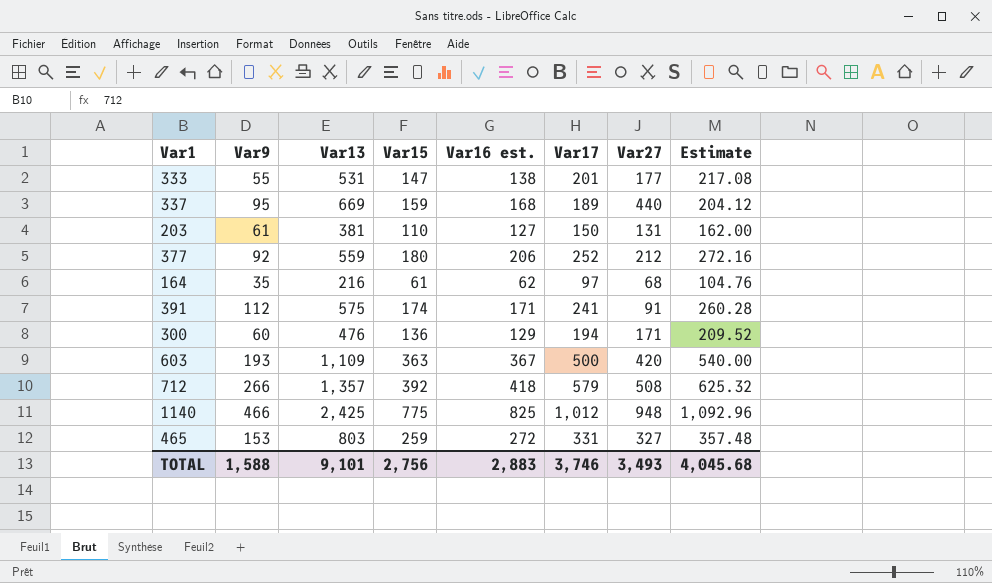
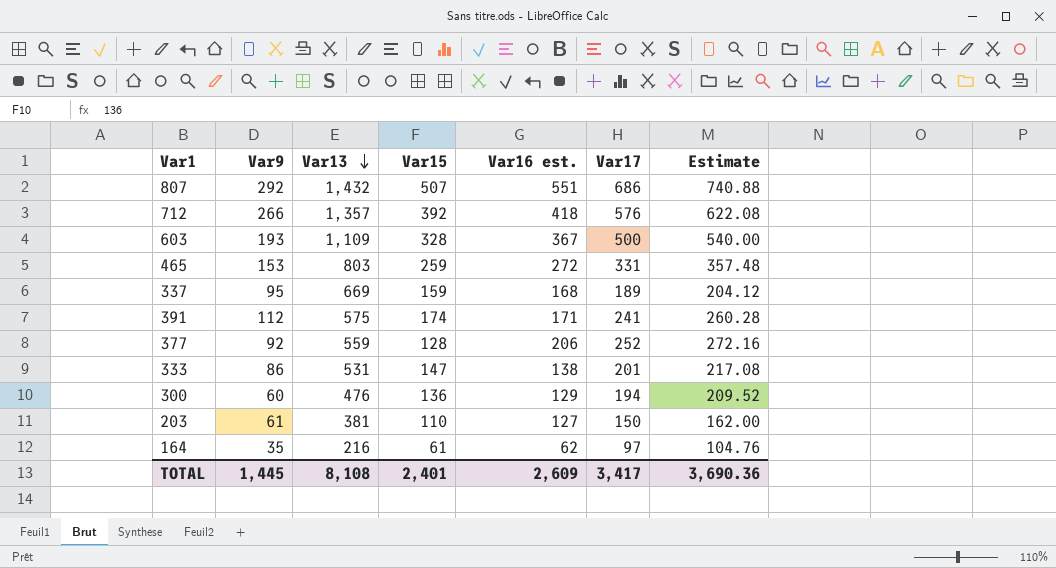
row order: none -> Var13 descending
column Var27 | position: 7 -> none
row 1140: 466 | 2,425 | 775 | 825 | 1,012 | 948 | 1,092.96 -> none
row 807: none -> 292 | 1,432 | 507 | 551 | 686 | 740.88
712 | Var17: 579 -> 576
712 | Estimate: 625.32 -> 622.08
603 | Var15: 363 -> 328
377 | Var15: 180 -> 128
333 | Var9: 55 -> 86
TOTAL | Var9: 1,588 -> 1,445
TOTAL | Var13: 9,101 -> 8,108
TOTAL | Var15: 2,756 -> 2,401
TOTAL | Var16 est.: 2,883 -> 2,609
TOTAL | Var17: 3,746 -> 3,417
TOTAL | Estimate: 4,045.68 -> 3,690.36

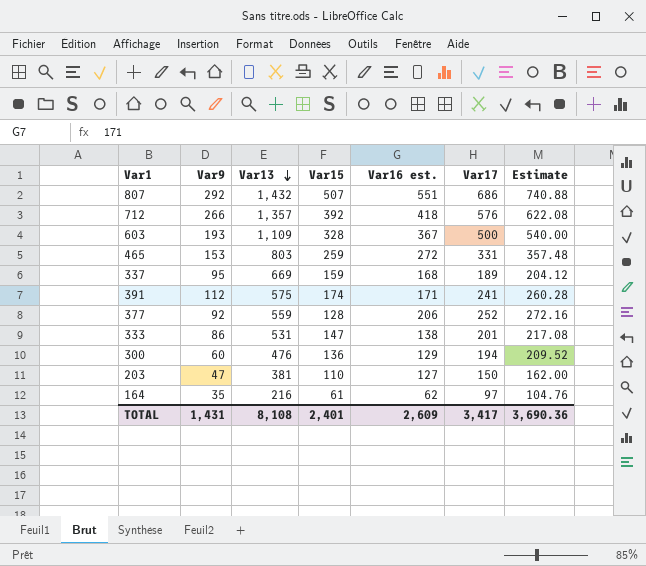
203 | Var9: 61 -> 47
TOTAL | Var9: 1,445 -> 1,431

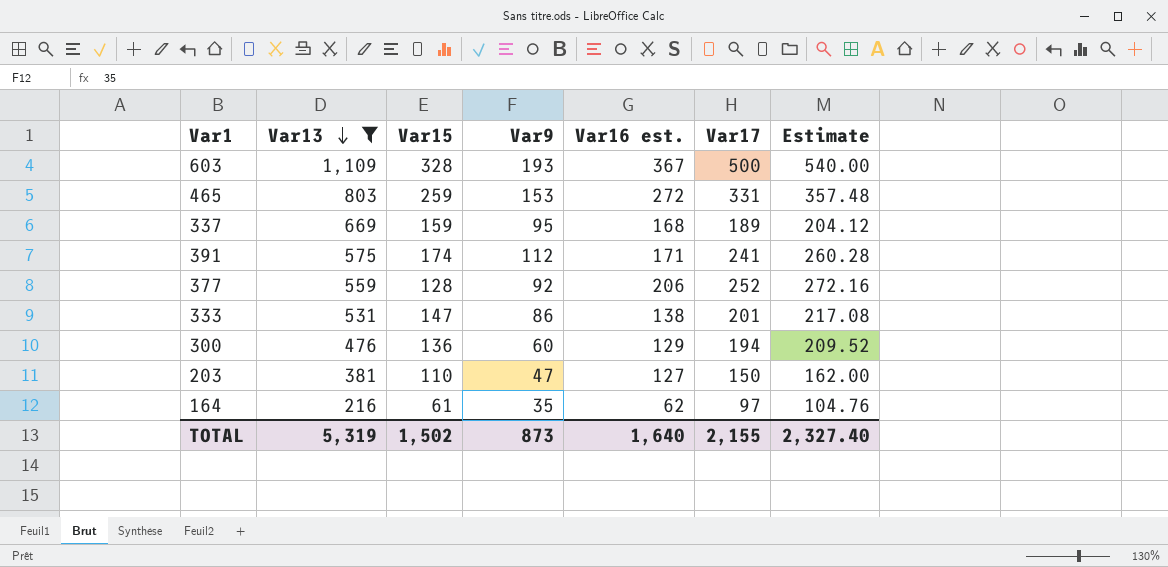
filter: none -> Var13 <= 1,109
column Var9 | position: 2 -> 4
TOTAL | Var13: 8,108 -> 5,319
TOTAL | Var15: 2,401 -> 1,502
TOTAL | Var9: 1,431 -> 873
TOTAL | Var16 est.: 2,609 -> 1,640
TOTAL | Var17: 3,417 -> 2,155
TOTAL | Estimate: 3,690.36 -> 2,327.40

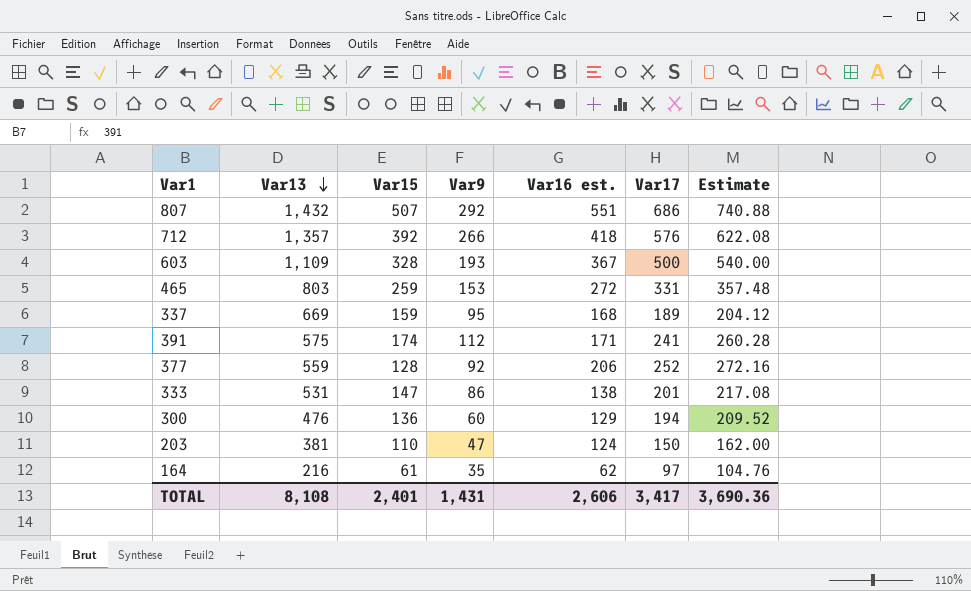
filter: Var13 <= 1,109 -> none
203 | Var16 est.: 127 -> 124
TOTAL | Var13: 5,319 -> 8,108
TOTAL | Var15: 1,502 -> 2,401
TOTAL | Var9: 873 -> 1,431
TOTAL | Var16 est.: 1,640 -> 2,606
TOTAL | Var17: 2,155 -> 3,417
TOTAL | Estimate: 2,327.40 -> 3,690.36

